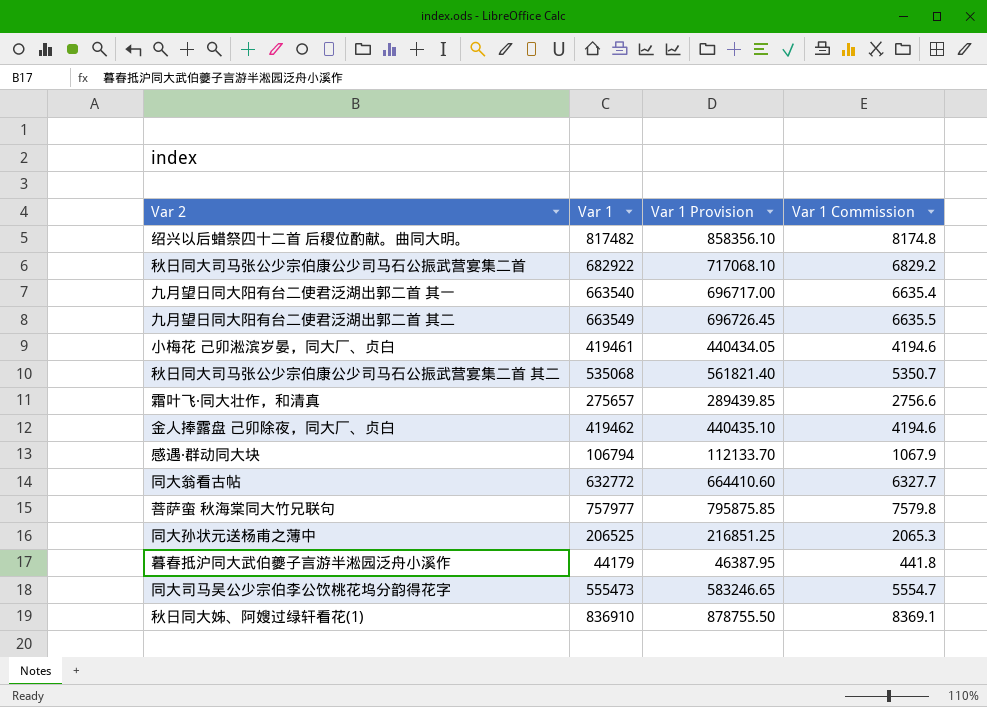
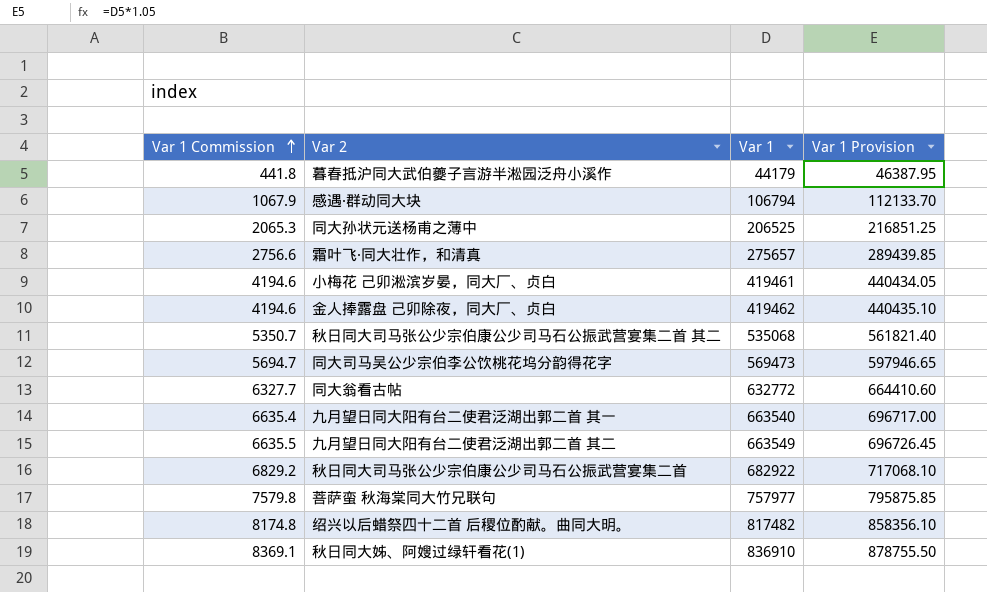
row order: none -> Var 1 Commission ascending
column Var 1 Commission | position: 4 -> 1
同大司马吴公少宗伯李公饮桃花坞分韵得花字 | Var 1 Commission: 5554.7 -> 5694.7
同大司马吴公少宗伯李公饮桃花坞分韵得花字 | Var 1: 555473 -> 569473
同大司马吴公少宗伯李公饮桃花坞分韵得花字 | Var 1 Provision: 583246.65 -> 597946.65

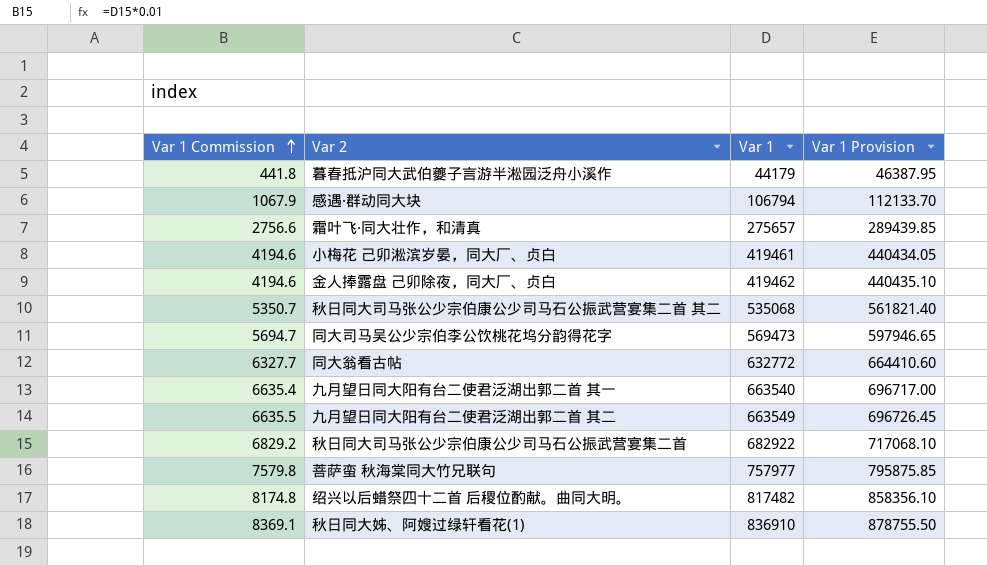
row 同大孙状元送杨甫之薄中: 2065.3 | 206525 | 216851.25 -> none

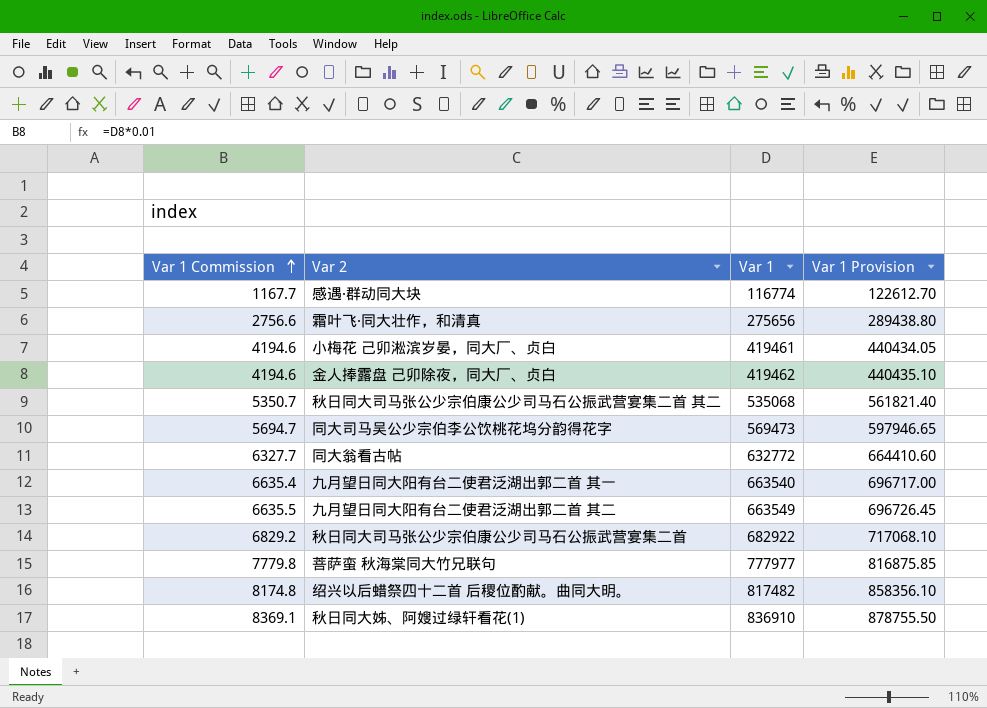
row 暮春抵沪同大武伯夔子言游半淞园泛舟小溪作: 441.8 | 44179 | 46387.95 -> none
感遇·群动同大块 | Var 1 Commission: 1067.9 -> 1167.7
感遇·群动同大块 | Var 1: 106794 -> 116774
感遇·群动同大块 | Var 1 Provision: 112133.70 -> 122612.70
霜叶飞·同大壮作，和清真 | Var 1: 275657 -> 275656
霜叶飞·同大壮作，和清真 | Var 1 Provision: 289439.85 -> 289438.80
菩萨蛮 秋海棠同大竹兄联句 | Var 1 Commission: 7579.8 -> 7779.8
菩萨蛮 秋海棠同大竹兄联句 | Var 1: 757977 -> 777977
菩萨蛮 秋海棠同大竹兄联句 | Var 1 Provision: 795875.85 -> 816875.85

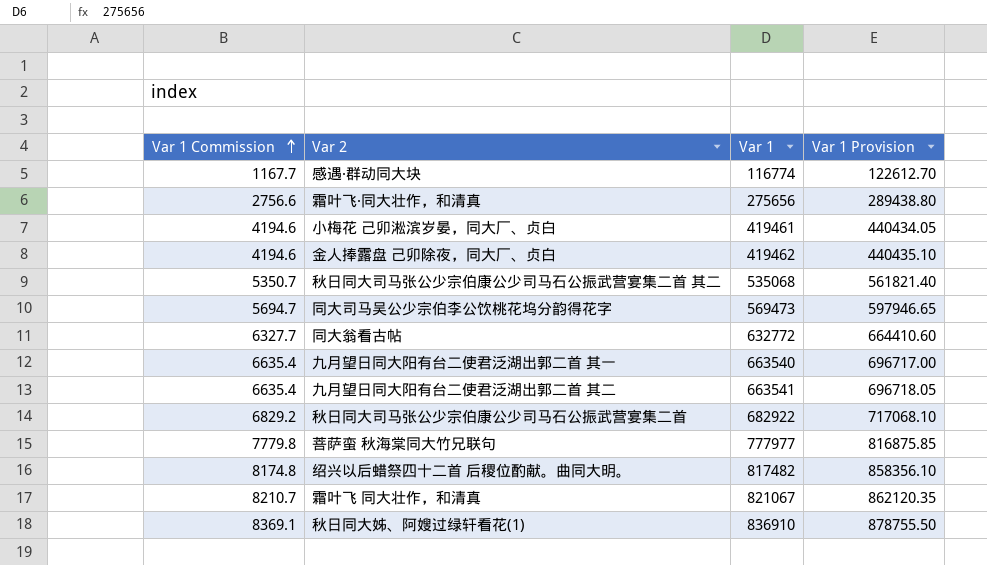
九月望日同大阳有台二使君泛湖出郭二首 其二 | Var 1 Commission: 6635.5 -> 6635.4
九月望日同大阳有台二使君泛湖出郭二首 其二 | Var 1: 663549 -> 663541
九月望日同大阳有台二使君泛湖出郭二首 其二 | Var 1 Provision: 696726.45 -> 696718.05
row 霜叶飞 同大壮作，和清真: none -> 8210.7 | 821067 | 862120.35

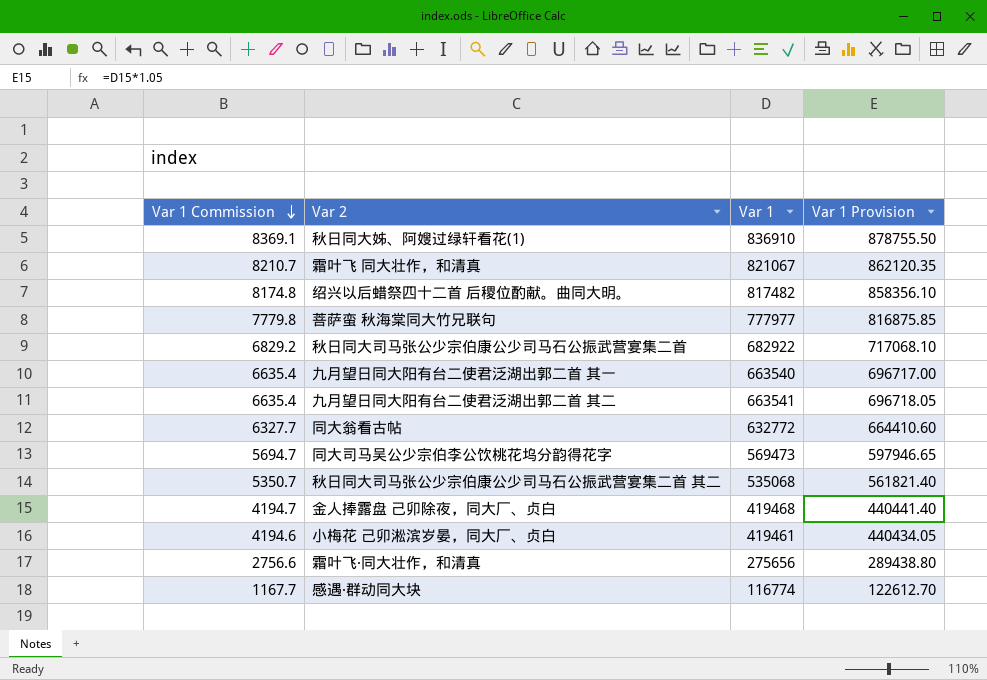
row order: Var 1 Commission ascending -> Var 1 Commission descending
金人捧露盘 己卯除夜，同大厂、贞白 | Var 1 Commission: 4194.6 -> 4194.7
金人捧露盘 己卯除夜，同大厂、贞白 | Var 1: 419462 -> 419468
金人捧露盘 己卯除夜，同大厂、贞白 | Var 1 Provision: 440435.10 -> 440441.40

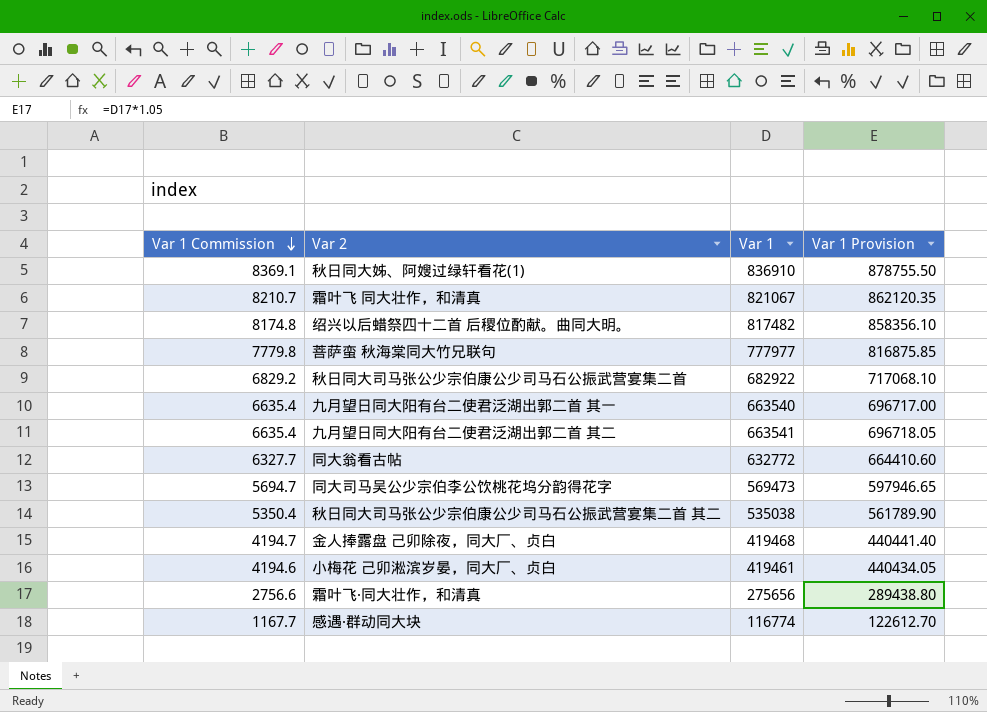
秋日同大司马张公少宗伯康公少司马石公振武营宴集二首 其二 | Var 1 Commission: 5350.7 -> 5350.4
秋日同大司马张公少宗伯康公少司马石公振武营宴集二首 其二 | Var 1: 535068 -> 535038
秋日同大司马张公少宗伯康公少司马石公振武营宴集二首 其二 | Var 1 Provision: 561821.40 -> 561789.90

